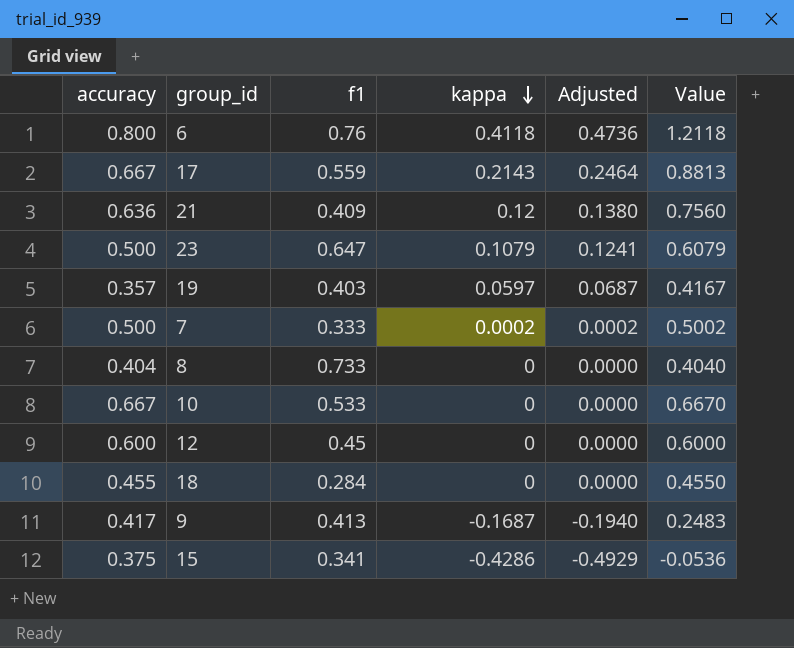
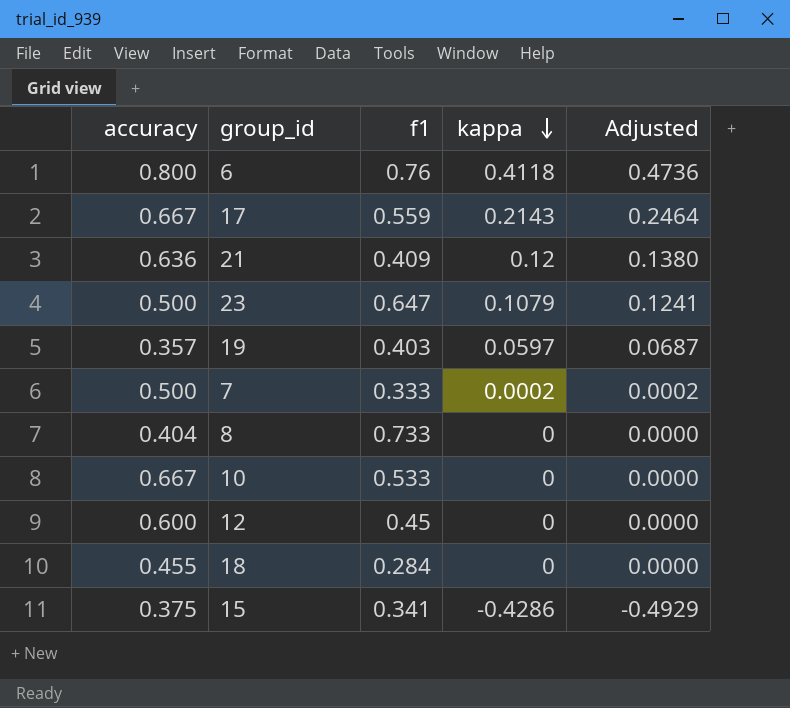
column Value | formula: [accuracy] + [kappa] -> none
row 9: 0.417 | 0.413 | -0.1687 | -0.1940 | 0.2483 -> none

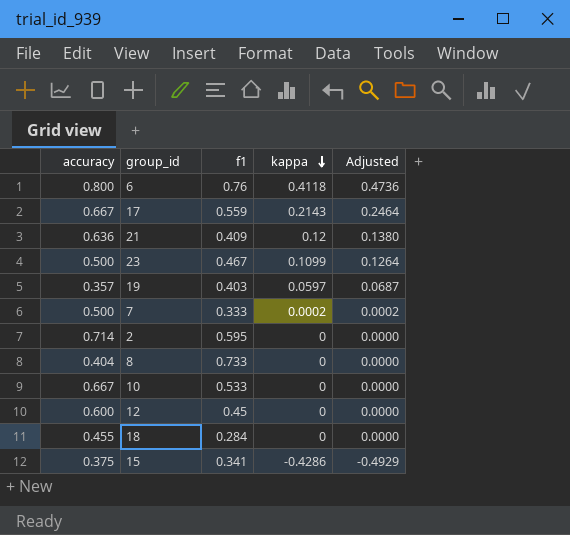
23 | f1: 0.647 -> 0.467
23 | kappa: 0.1079 -> 0.1099
23 | Adjusted: 0.1241 -> 0.1264
row 2: none -> 0.714 | 0.595 | 0 | 0.0000

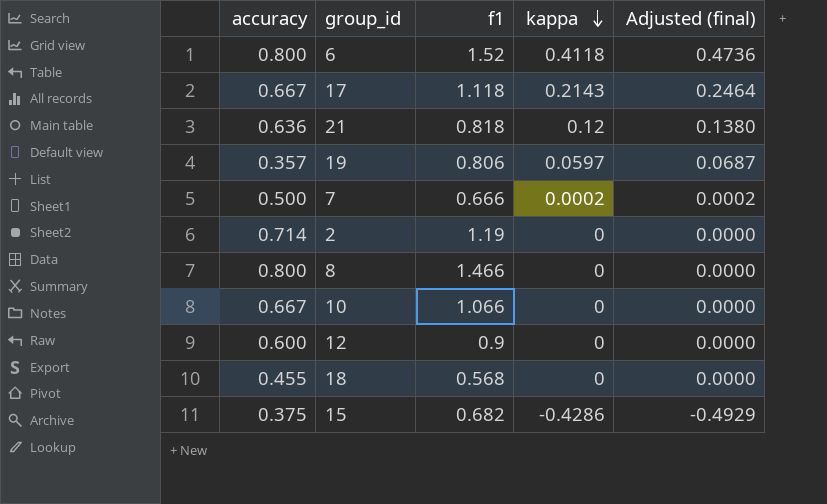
column name: Adjusted -> Adjusted (final)
row 23: 0.500 | 0.467 | 0.1099 | 0.1264 -> none
6 | f1: 0.76 -> 1.52
17 | f1: 0.559 -> 1.118
21 | f1: 0.409 -> 0.818
19 | f1: 0.403 -> 0.806
7 | f1: 0.333 -> 0.666
2 | f1: 0.595 -> 1.19
8 | accuracy: 0.404 -> 0.800
8 | f1: 0.733 -> 1.466
10 | f1: 0.533 -> 1.066
12 | f1: 0.45 -> 0.9
18 | f1: 0.284 -> 0.568
15 | f1: 0.341 -> 0.682

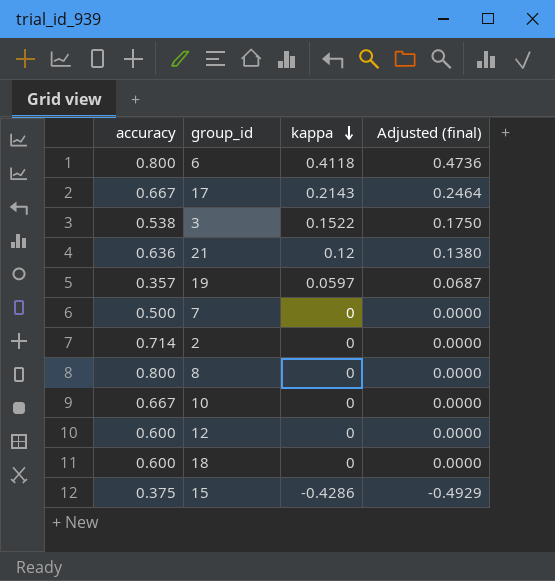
column f1 | position: 3 -> none
row 3: none -> 0.538 | 0.1522 | 0.1750
7 | kappa: 0.0002 -> 0
7 | Adjusted (final): 0.0002 -> 0.0000
18 | accuracy: 0.455 -> 0.600

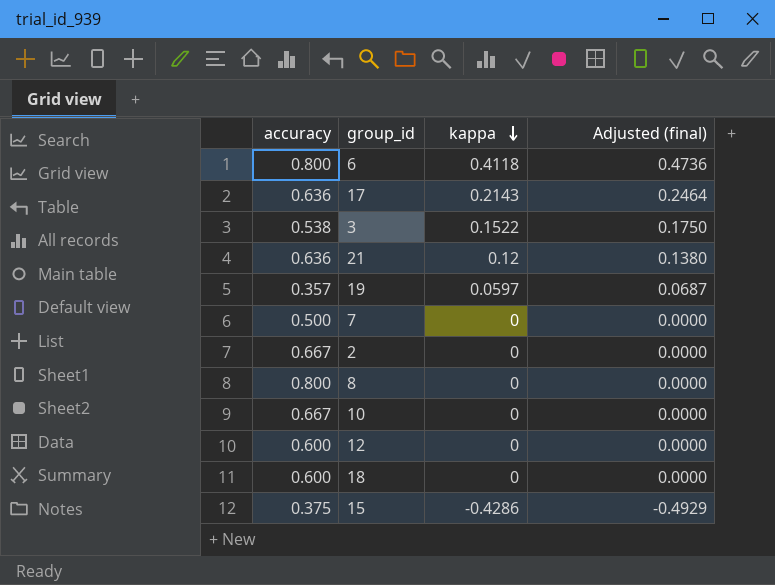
17 | accuracy: 0.667 -> 0.636
2 | accuracy: 0.714 -> 0.667

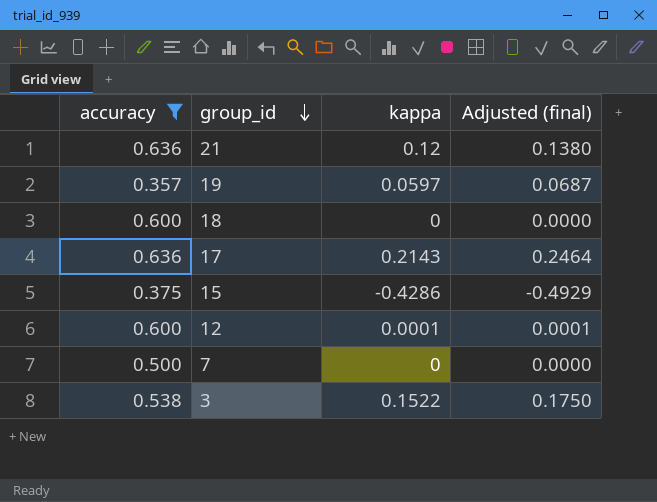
filter: none -> accuracy <= 0.636
row order: kappa descending -> group_id descending
12 | kappa: 0 -> 0.0001
12 | Adjusted (final): 0.0000 -> 0.0001

